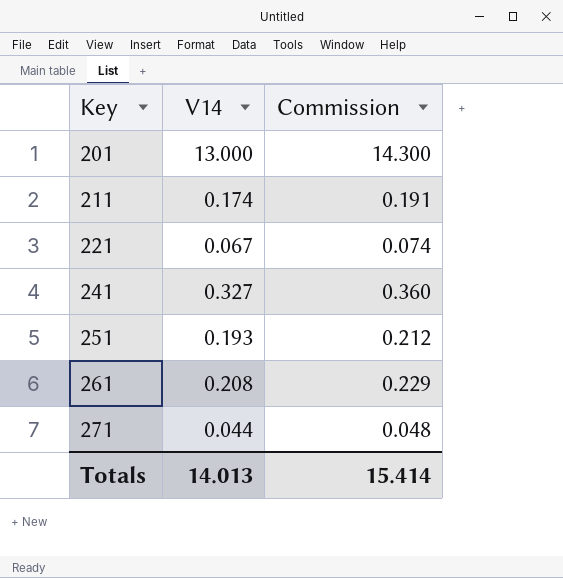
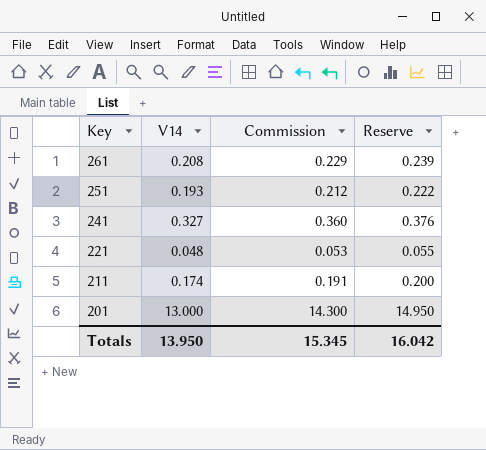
row order: Key ascending -> Key descending
column Reserve | formula: none -> [V14] * 1.15
row 271: 0.044 | 0.048 -> none
221 | V14: 0.067 -> 0.048
221 | Commission: 0.074 -> 0.053
Totals | V14: 14.013 -> 13.950
Totals | Commission: 15.414 -> 15.345

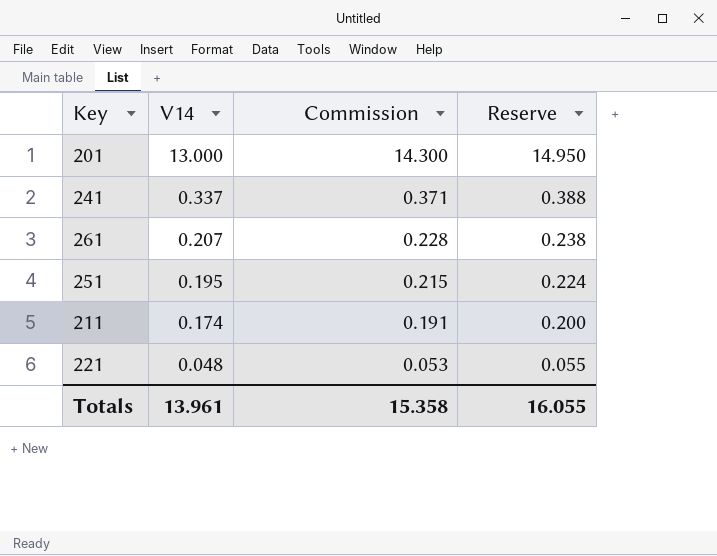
row order: Key descending -> V14 descending
241 | V14: 0.327 -> 0.337
241 | Commission: 0.360 -> 0.371
241 | Reserve: 0.376 -> 0.388
261 | V14: 0.208 -> 0.207
261 | Commission: 0.229 -> 0.228
261 | Reserve: 0.239 -> 0.238
251 | V14: 0.193 -> 0.195
251 | Commission: 0.212 -> 0.215
251 | Reserve: 0.222 -> 0.224
Totals | V14: 13.950 -> 13.961
Totals | Commission: 15.345 -> 15.358
Totals | Reserve: 16.042 -> 16.055

